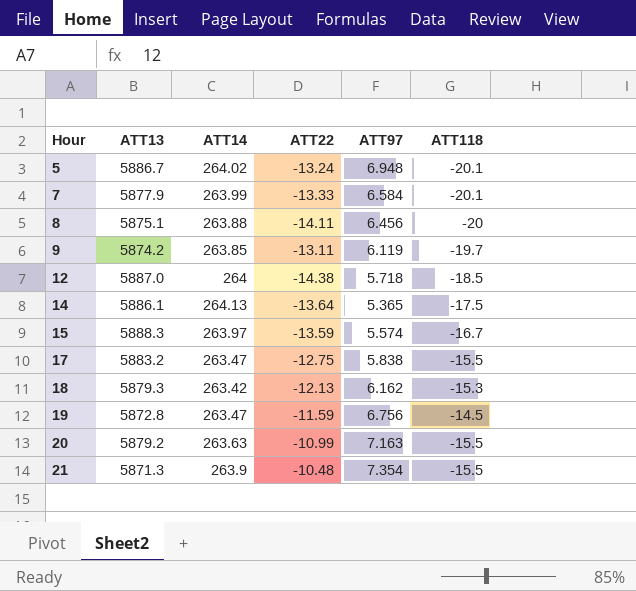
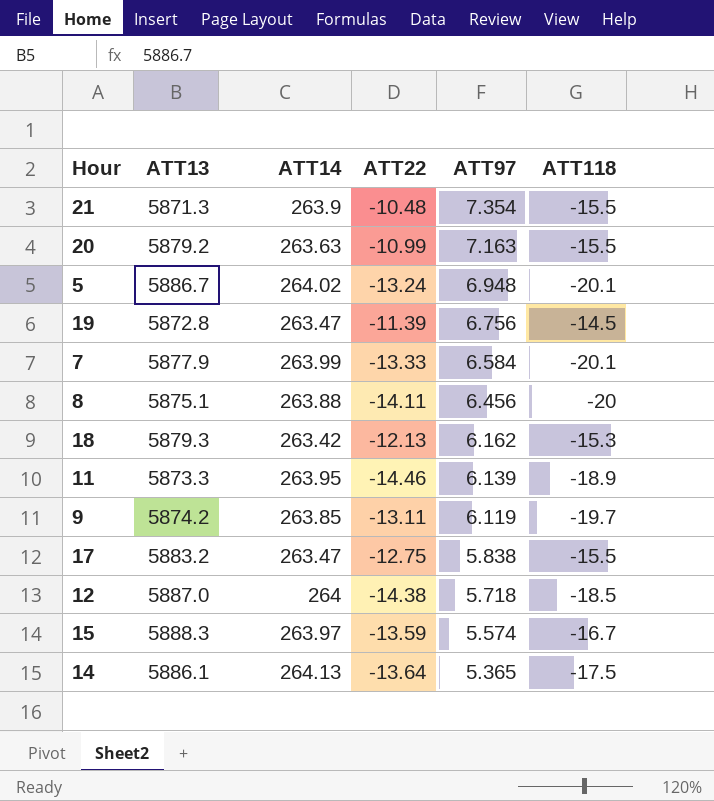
row order: Hour ascending -> ATT97 descending
19 | ATT22: -11.59 -> -11.39
row 11: none -> 5873.3 | 263.95 | -14.46 | 6.139 | -18.9

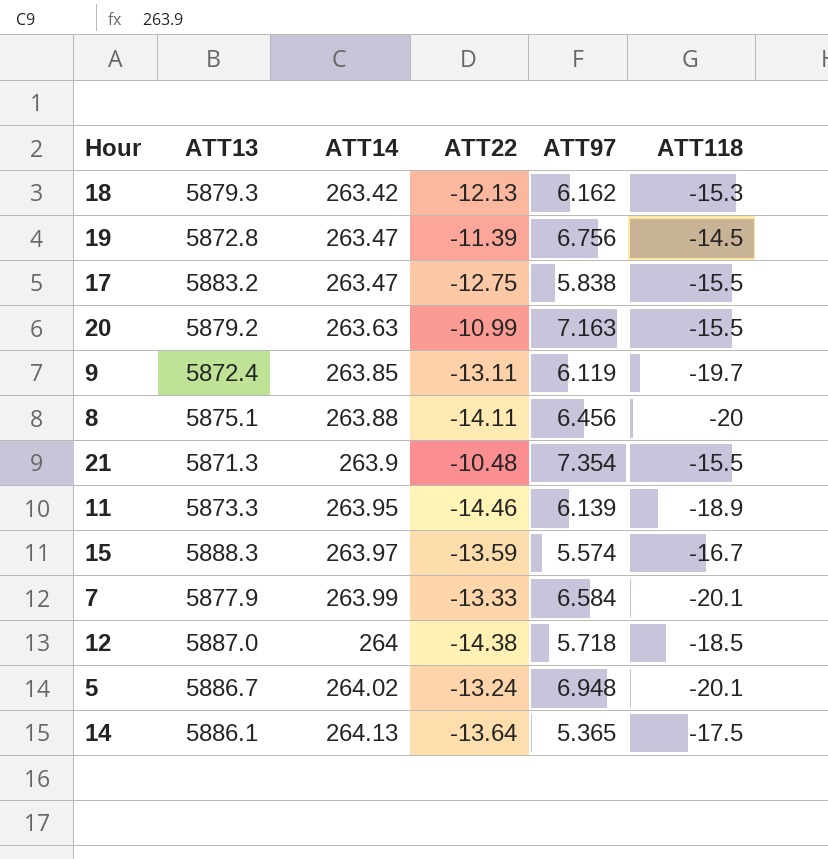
row order: ATT97 descending -> ATT14 ascending
9 | ATT13: 5874.2 -> 5872.4

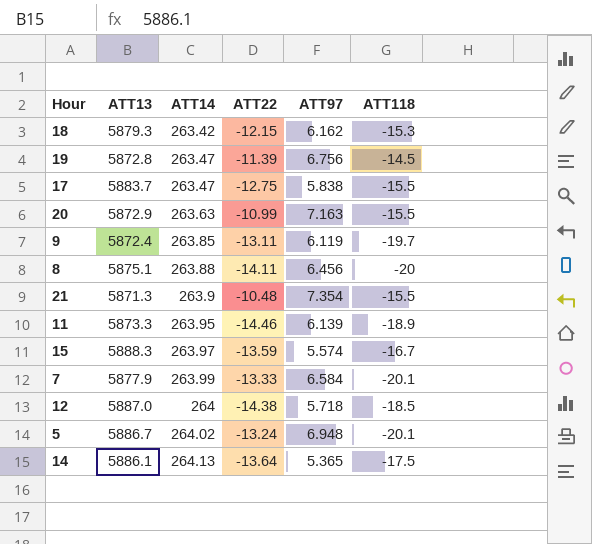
18 | ATT22: -12.13 -> -12.15
17 | ATT13: 5883.2 -> 5883.7
20 | ATT13: 5879.2 -> 5872.9

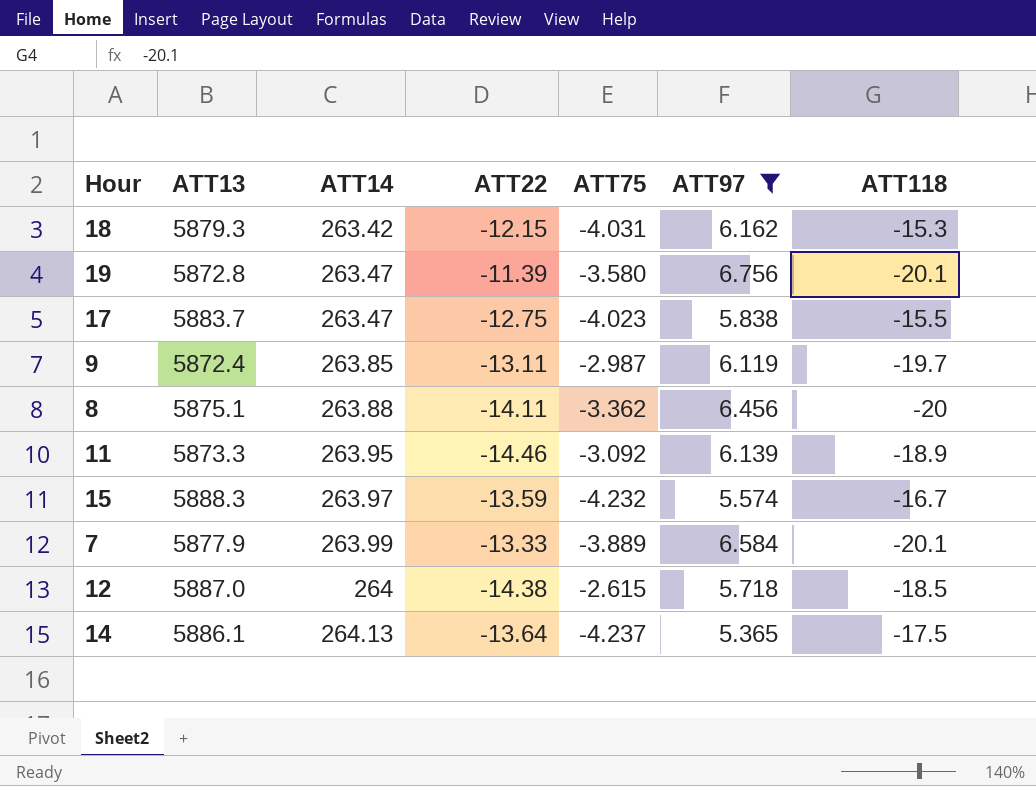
filter: none -> ATT97 <= 6.756
column ATT75 | position: none -> 5
19 | ATT118: -14.5 -> -20.1

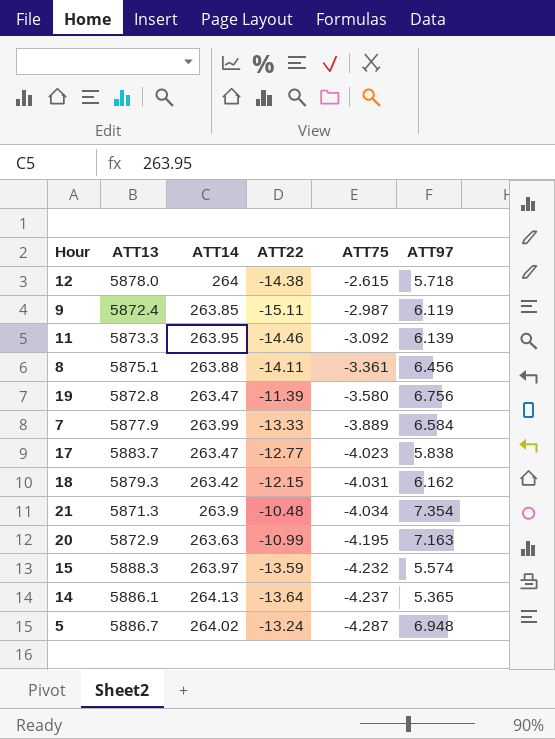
filter: ATT97 <= 6.756 -> none
row order: ATT14 ascending -> ATT75 descending
column ATT118 | position: 7 -> none
12 | ATT13: 5887.0 -> 5878.0
9 | ATT22: -13.11 -> -15.11
8 | ATT75: -3.362 -> -3.361
17 | ATT22: -12.75 -> -12.77

